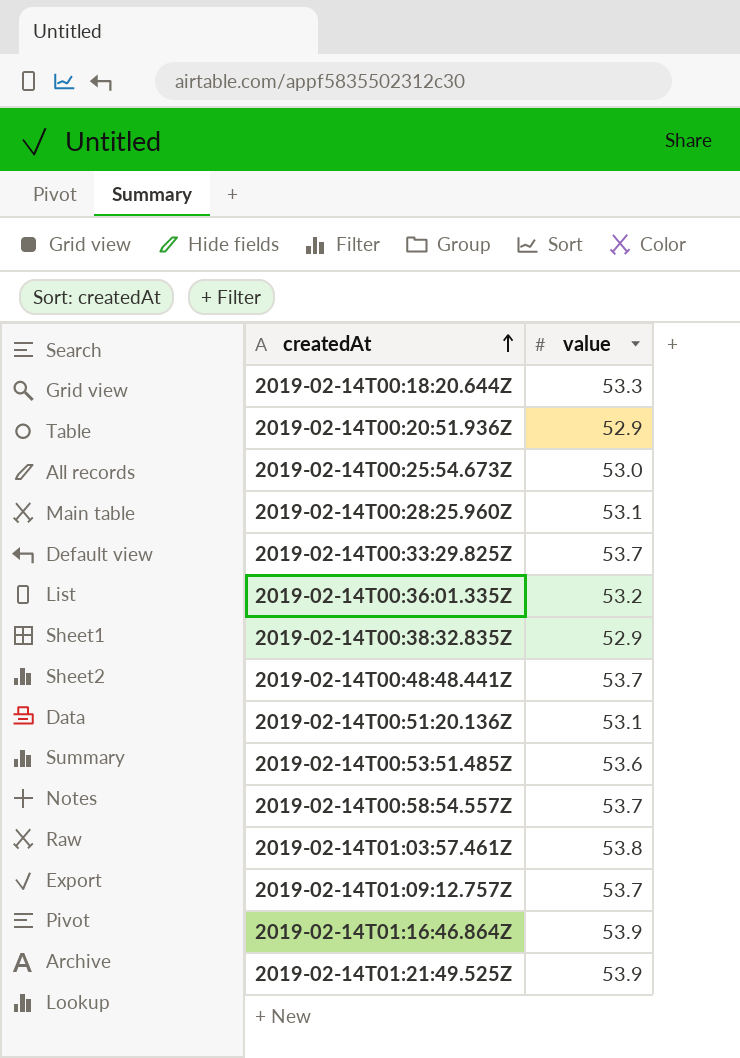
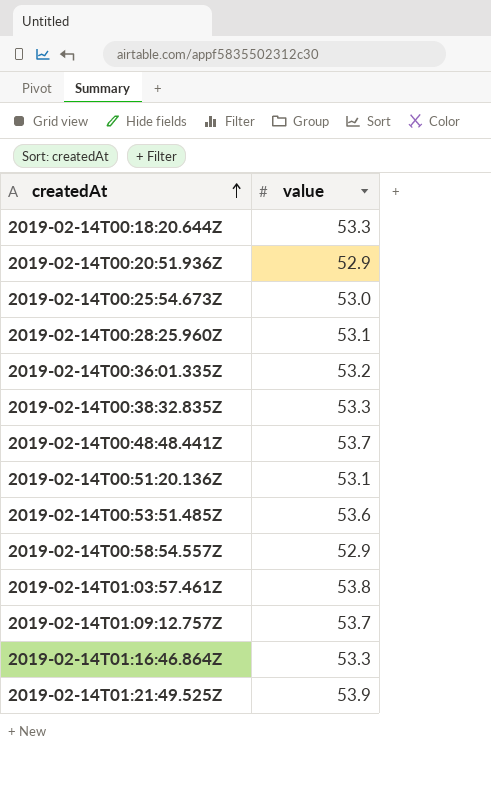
row 2019-02-14T00:33:29.825Z: 53.7 -> none
2019-02-14T00:38:32.835Z | value: 52.9 -> 53.3
2019-02-14T00:58:54.557Z | value: 53.7 -> 52.9
2019-02-14T01:16:46.864Z | value: 53.9 -> 53.3

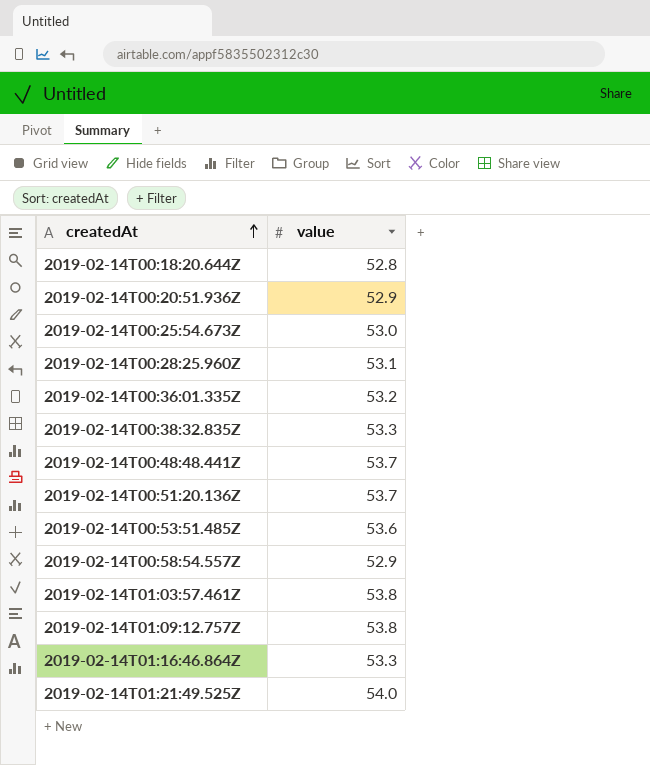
2019-02-14T00:18:20.644Z | value: 53.3 -> 52.8
2019-02-14T00:51:20.136Z | value: 53.1 -> 53.7
2019-02-14T01:09:12.757Z | value: 53.7 -> 53.8
2019-02-14T01:21:49.525Z | value: 53.9 -> 54.0

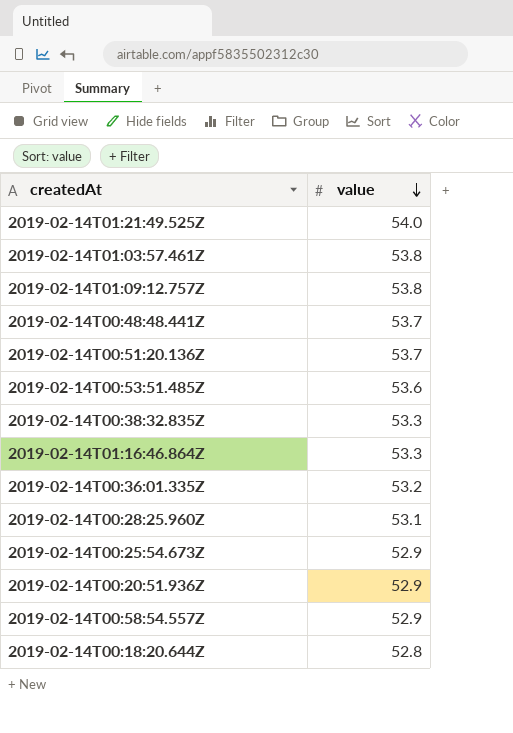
row order: createdAt ascending -> value descending
2019-02-14T00:25:54.673Z | value: 53.0 -> 52.9

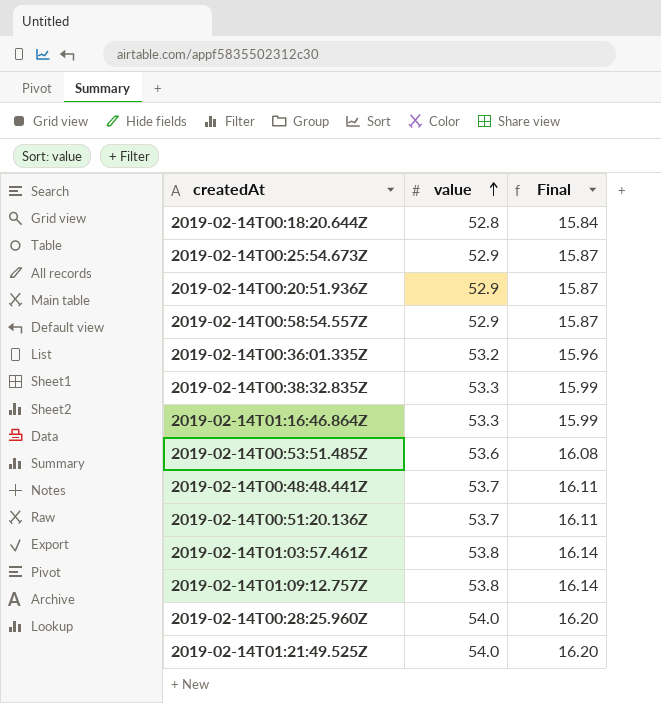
row order: value descending -> value ascending
column Final | formula: none -> [value] * 0.3
2019-02-14T00:28:25.960Z | value: 53.1 -> 54.0

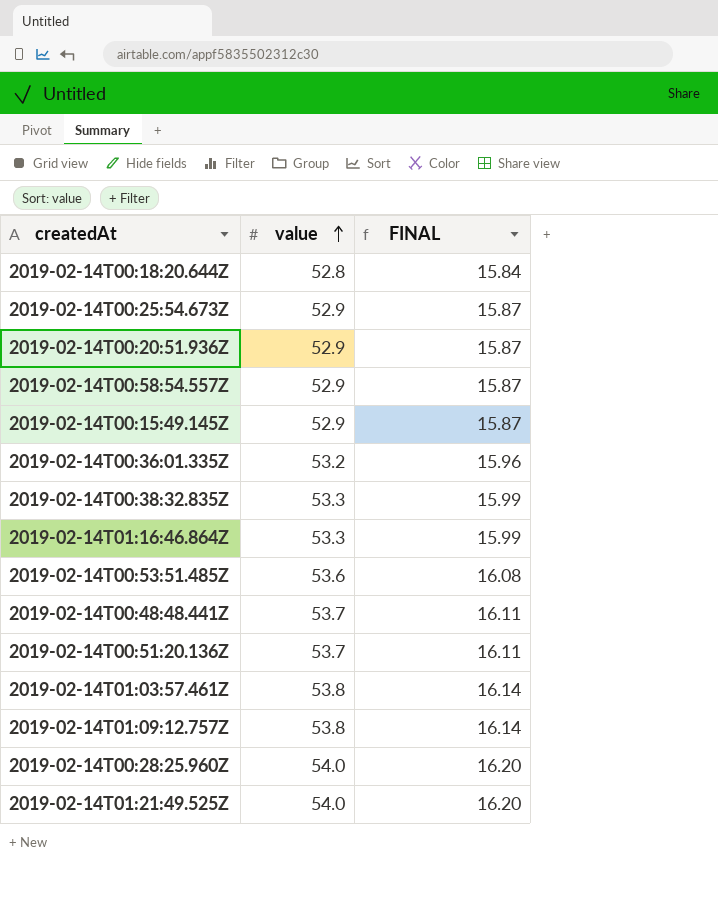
column name: Final -> FINAL
row 2019-02-14T00:15:49.145Z: none -> 52.9 | 15.87

